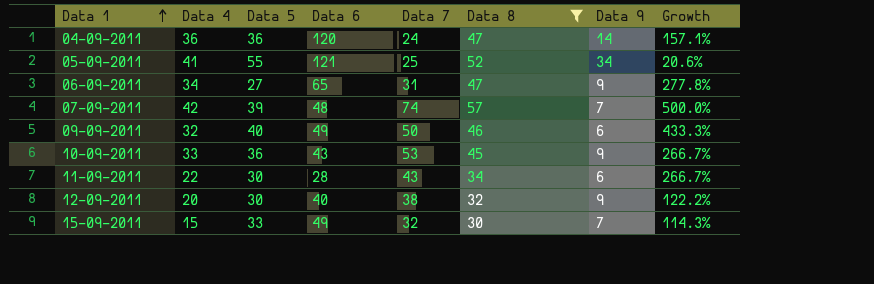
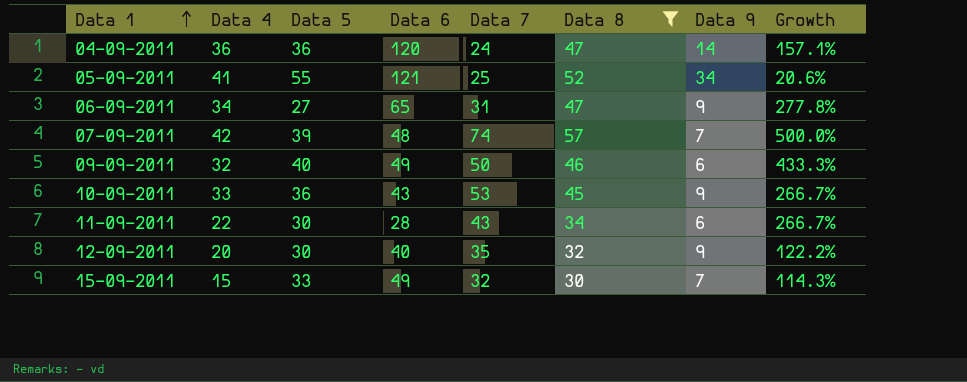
12-09-2011 | Data 7: 38 -> 35

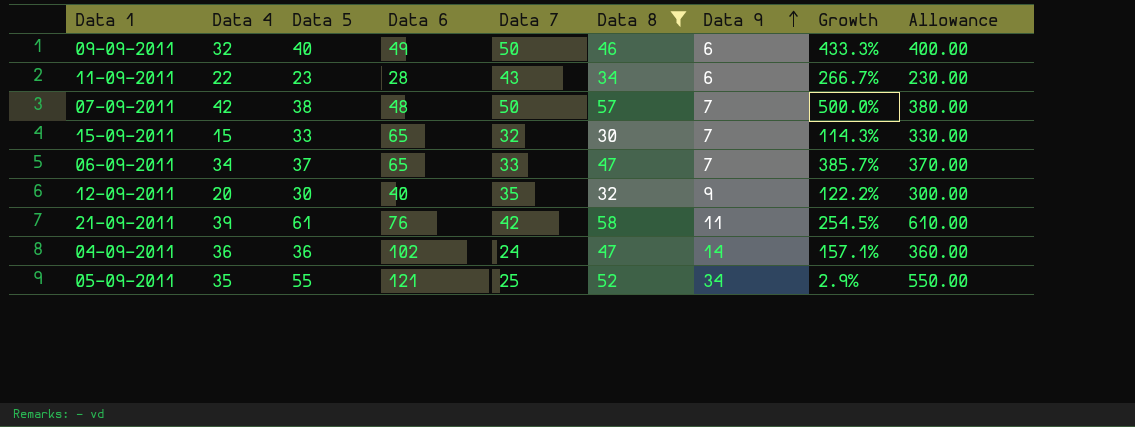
row order: Data 1 ascending -> Data 9 ascending
column Allowance | formula: none -> [Data 5] * 10
row 10-09-2011: 33 | 36 | 43 | 53 | 45 | 9 | 266.7% -> none
11-09-2011 | Data 5: 30 -> 23
07-09-2011 | Data 5: 39 -> 38
07-09-2011 | Data 7: 74 -> 50
15-09-2011 | Data 6: 49 -> 65
06-09-2011 | Data 5: 27 -> 37
06-09-2011 | Data 7: 31 -> 33
06-09-2011 | Data 9: 9 -> 7
06-09-2011 | Growth: 277.8% -> 385.7%
row 21-09-2011: none -> 39 | 61 | 76 | 42 | 58 | 11 | 254.5% | 610.00
04-09-2011 | Data 6: 120 -> 102
05-09-2011 | Data 4: 41 -> 35
05-09-2011 | Growth: 20.6% -> 2.9%

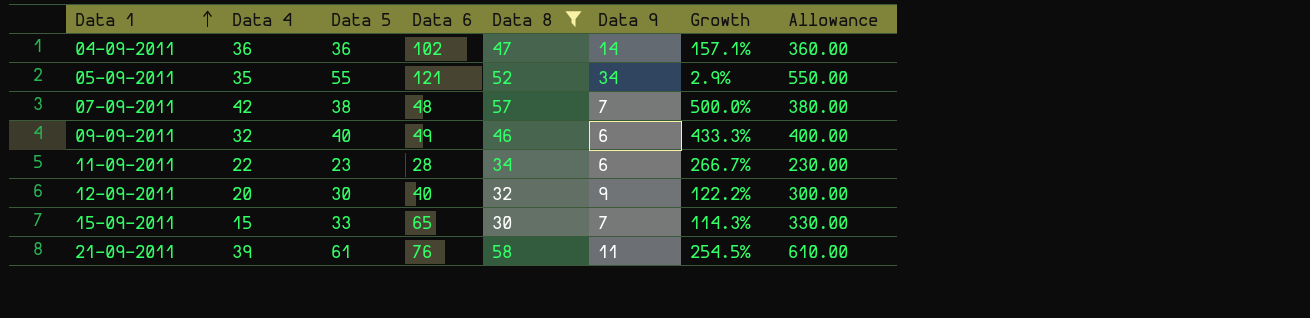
row order: Data 9 ascending -> Data 1 ascending
column Data 7 | position: 5 -> none
row 06-09-2011: 34 | 37 | 65 | 33 | 47 | 7 | 385.7% | 370.00 -> none

